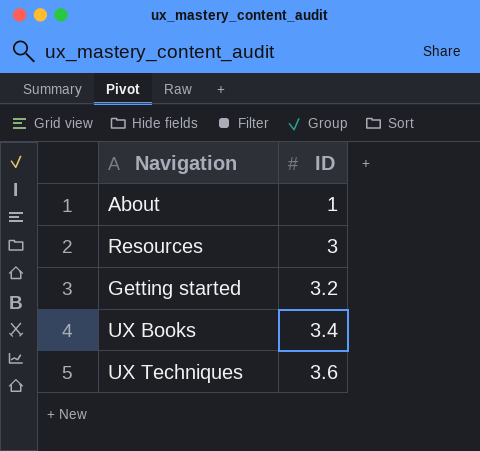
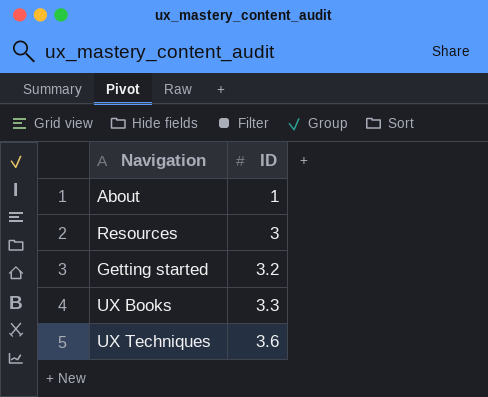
UX Books | ID: 3.4 -> 3.3

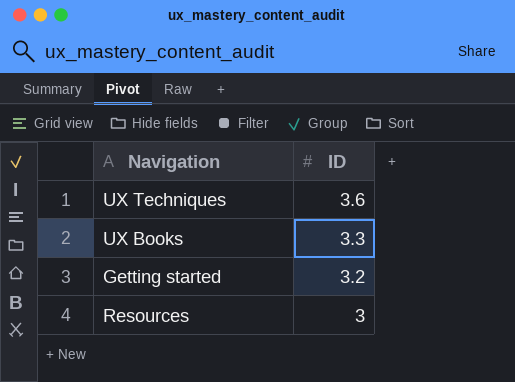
row order: ID ascending -> ID descending
row About: 1 -> none

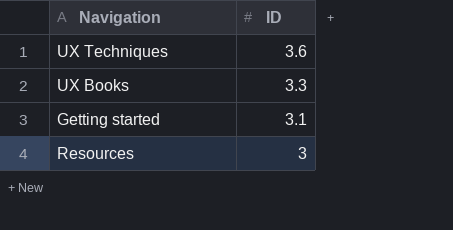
Getting started | ID: 3.2 -> 3.1

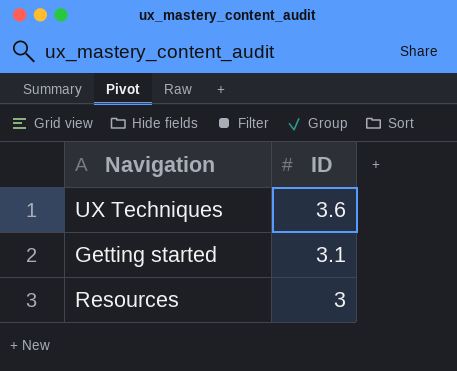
row UX Books: 3.3 -> none

